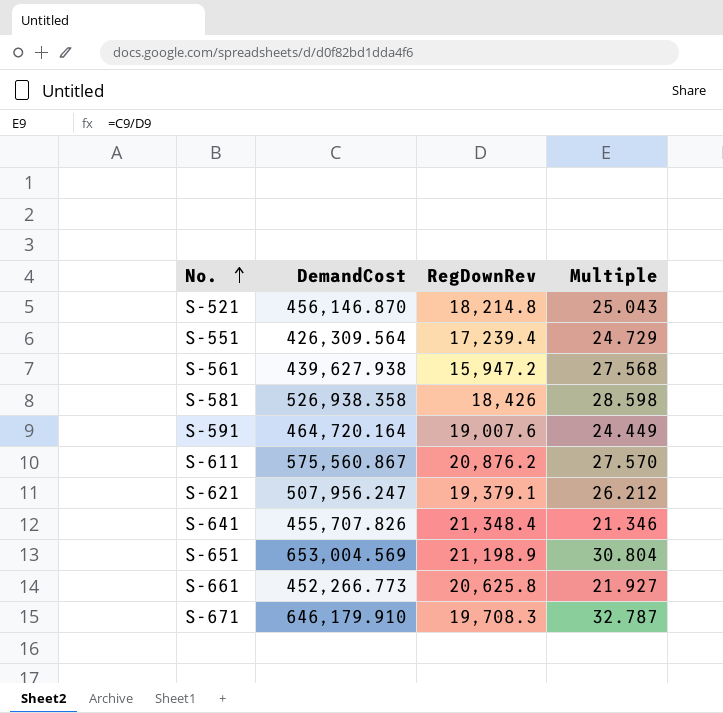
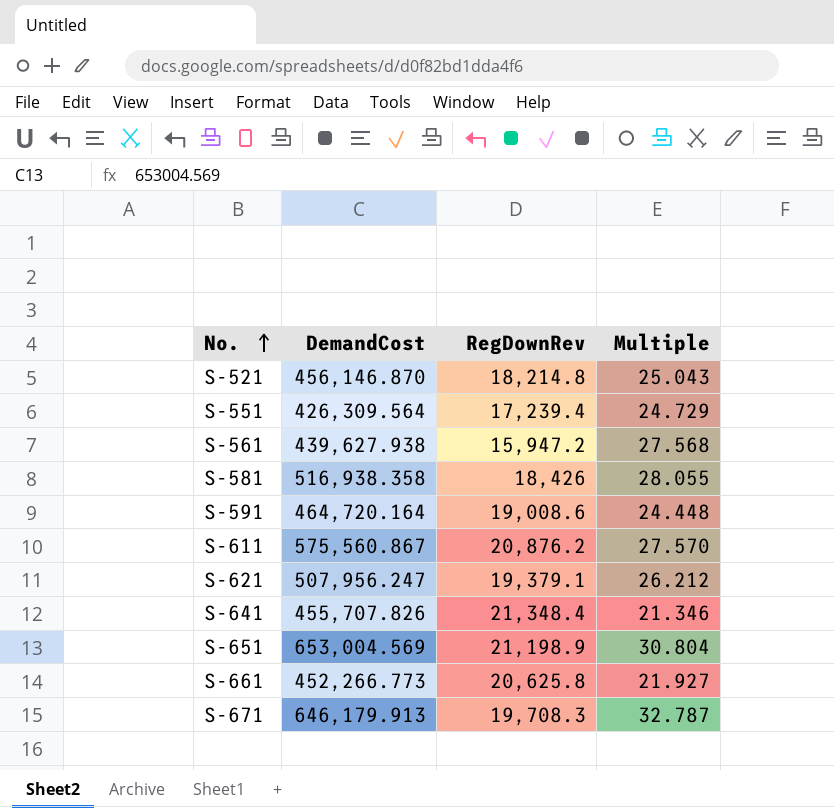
S-581 | DemandCost: 526,938.358 -> 516,938.358
S-581 | Multiple: 28.598 -> 28.055
S-591 | RegDownRev: 19,007.6 -> 19,008.6
S-591 | Multiple: 24.449 -> 24.448
S-671 | DemandCost: 646,179.910 -> 646,179.913

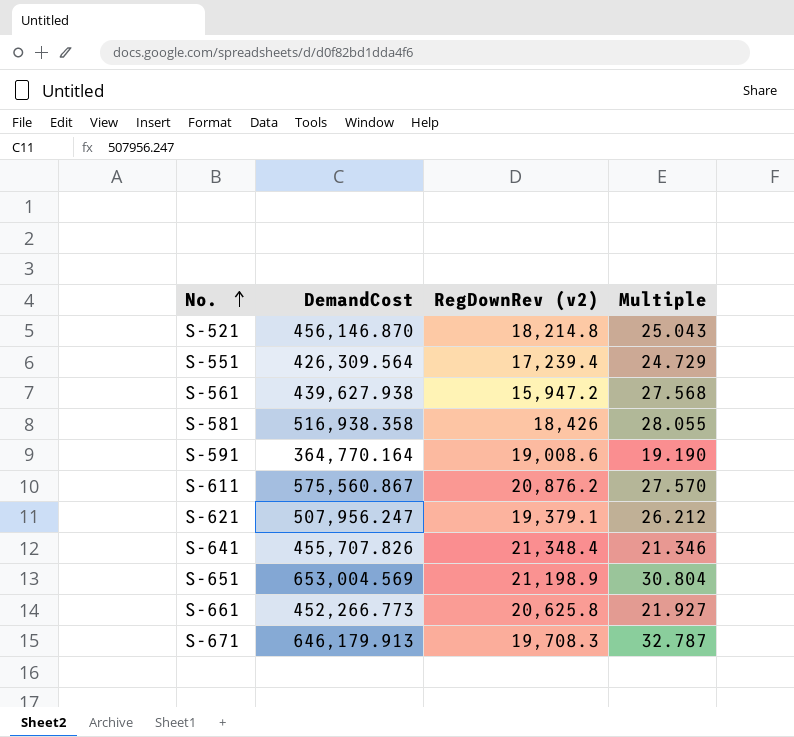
column name: RegDownRev -> RegDownRev (v2)
S-591 | DemandCost: 464,720.164 -> 364,770.164
S-591 | Multiple: 24.448 -> 19.190

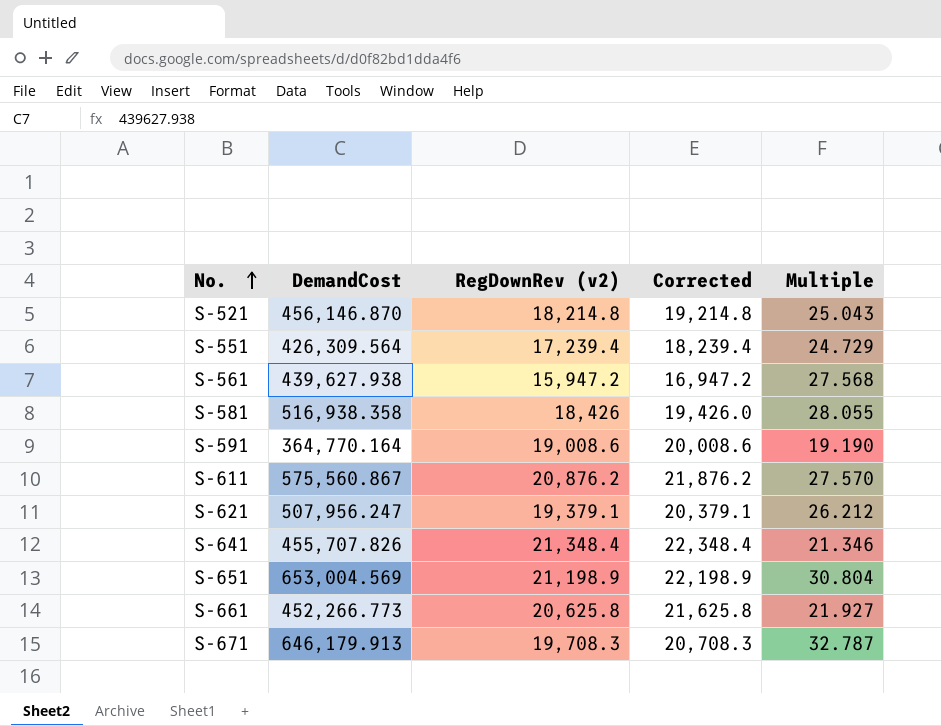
column Corrected | formula: none -> [RegDownRev (v2)] + 1000

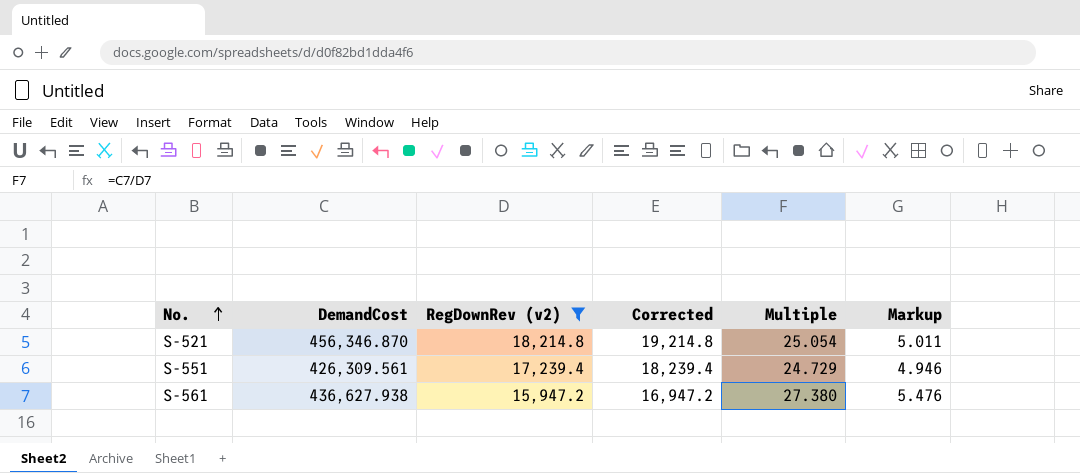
filter: none -> RegDownRev (v2) <= 18,214.8
column Markup | formula: none -> [Multiple] * 0.2
S-521 | DemandCost: 456,146.870 -> 456,346.870
S-521 | Multiple: 25.043 -> 25.054
S-551 | DemandCost: 426,309.564 -> 426,309.561
S-561 | DemandCost: 439,627.938 -> 436,627.938
S-561 | Multiple: 27.568 -> 27.380

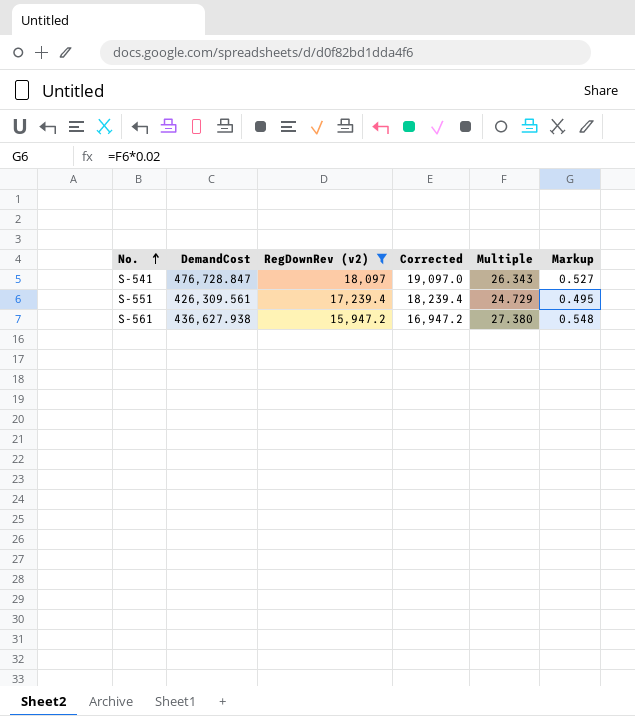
column Markup | formula: [Multiple] * 0.2 -> [Multiple] * 0.02
row S-521: 456,346.870 | 18,214.8 | 19,214.8 | 25.054 | 5.011 -> none
row S-541: none -> 476,728.847 | 18,097 | 19,097.0 | 26.343 | 0.527

